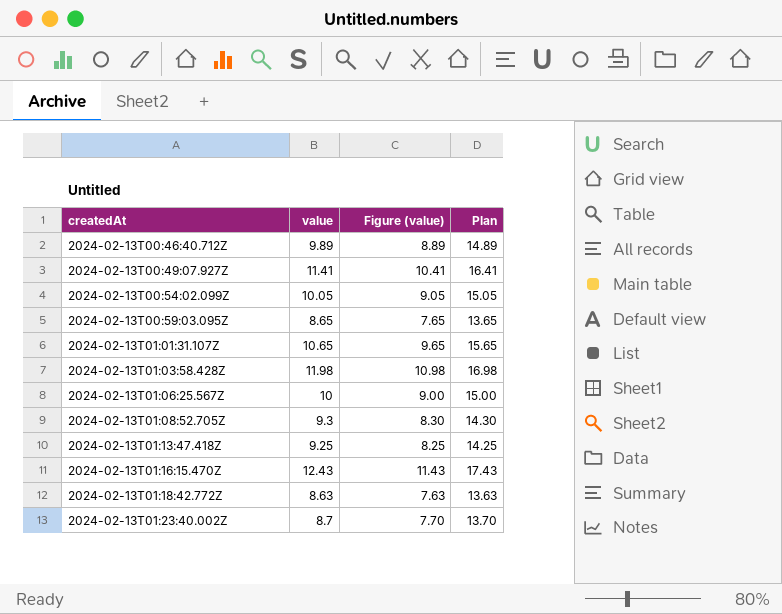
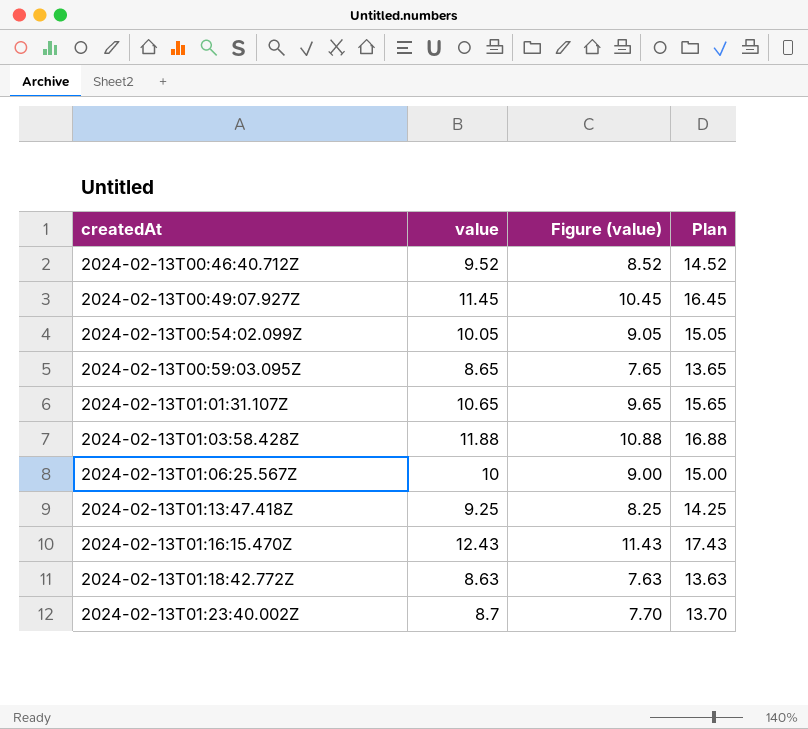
row 2024-02-13T01:08:52.705Z: 9.3 | 8.30 | 14.30 -> none
2024-02-13T00:46:40.712Z | value: 9.89 -> 9.52
2024-02-13T00:46:40.712Z | Figure (value): 8.89 -> 8.52
2024-02-13T00:46:40.712Z | Plan: 14.89 -> 14.52
2024-02-13T00:49:07.927Z | value: 11.41 -> 11.45
2024-02-13T00:49:07.927Z | Figure (value): 10.41 -> 10.45
2024-02-13T00:49:07.927Z | Plan: 16.41 -> 16.45
2024-02-13T01:03:58.428Z | value: 11.98 -> 11.88
2024-02-13T01:03:58.428Z | Figure (value): 10.98 -> 10.88
2024-02-13T01:03:58.428Z | Plan: 16.98 -> 16.88

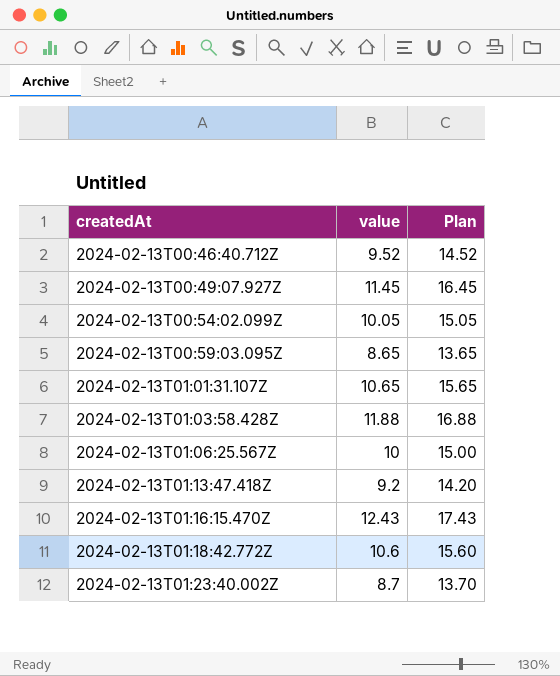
column Figure (value) | formula: [value] - 1 -> none
2024-02-13T01:13:47.418Z | value: 9.25 -> 9.2
2024-02-13T01:13:47.418Z | Plan: 14.25 -> 14.20
2024-02-13T01:18:42.772Z | value: 8.63 -> 10.6
2024-02-13T01:18:42.772Z | Plan: 13.63 -> 15.60

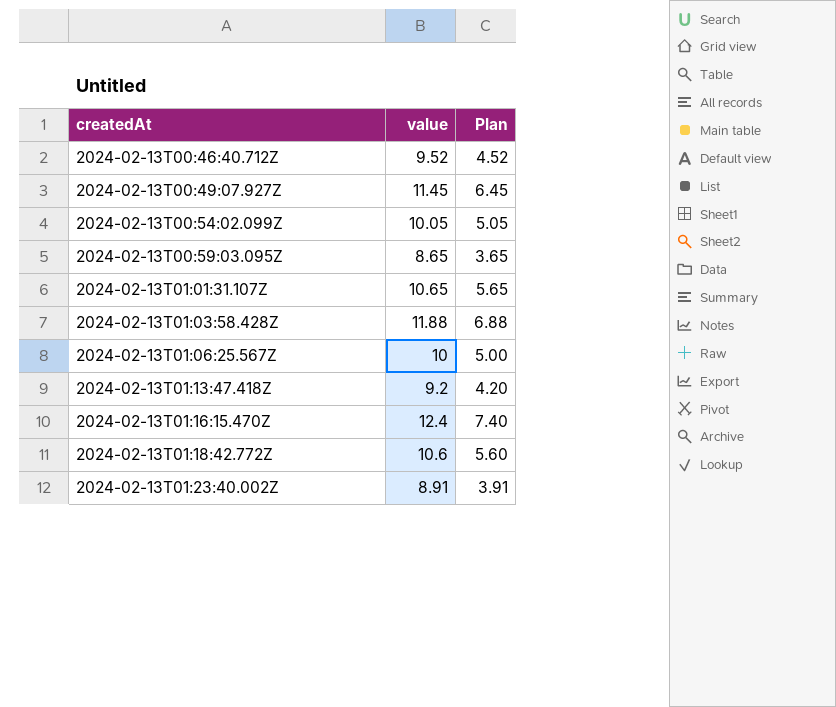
column Plan | formula: [value] + 5 -> [value] - 5
2024-02-13T01:16:15.470Z | value: 12.43 -> 12.4
2024-02-13T01:23:40.002Z | value: 8.7 -> 8.91

